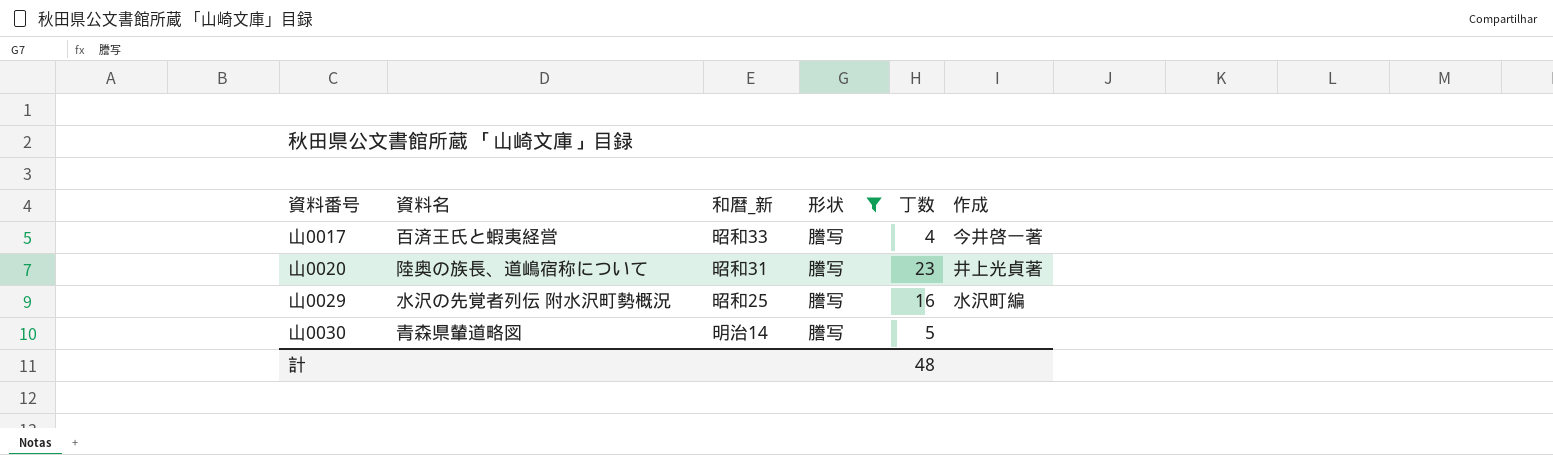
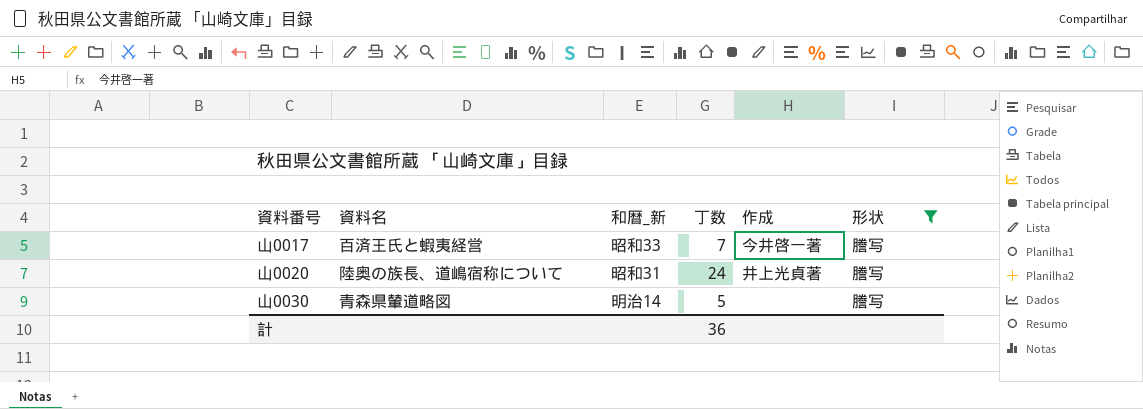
column 形状 | position: 4 -> 6
row 山0029: 水沢の先覚者列伝 附水沢町勢概況 | 昭和25 | 謄写 | 16 | 水沢町編 -> none
山0017 | 丁数: 4 -> 7
山0020 | 丁数: 23 -> 24
計 | 丁数: 48 -> 36

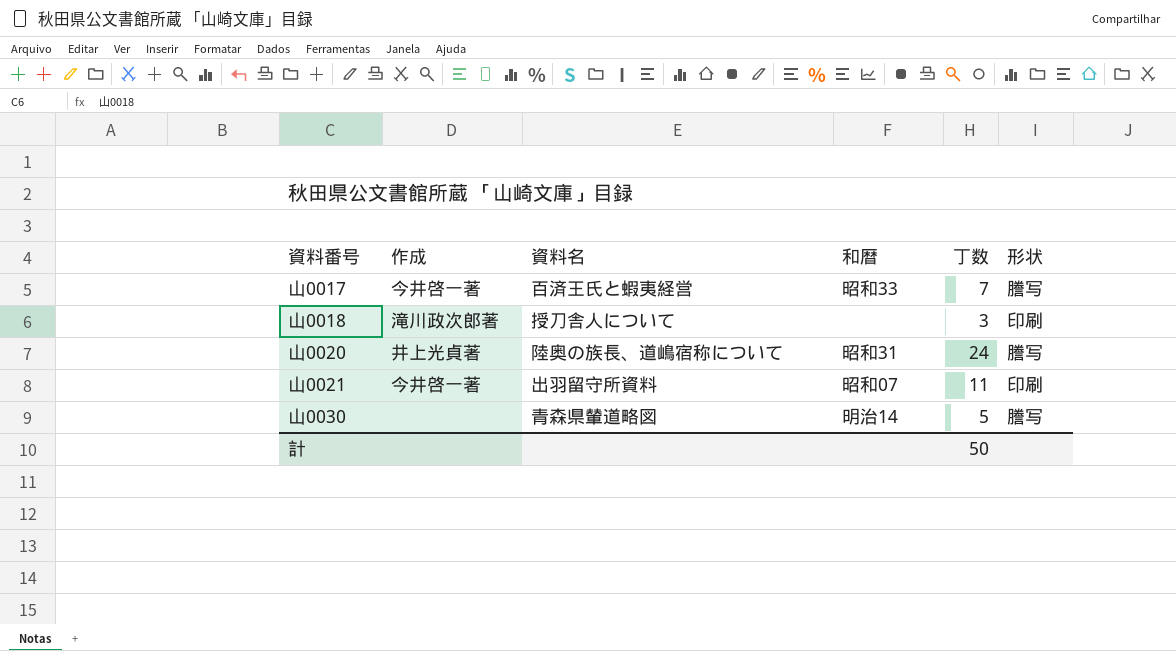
filter: 形状 = 謄写 -> none
column 作成 | position: 5 -> 2
column name: 和暦_新 -> 和暦
計 | 丁数: 36 -> 50

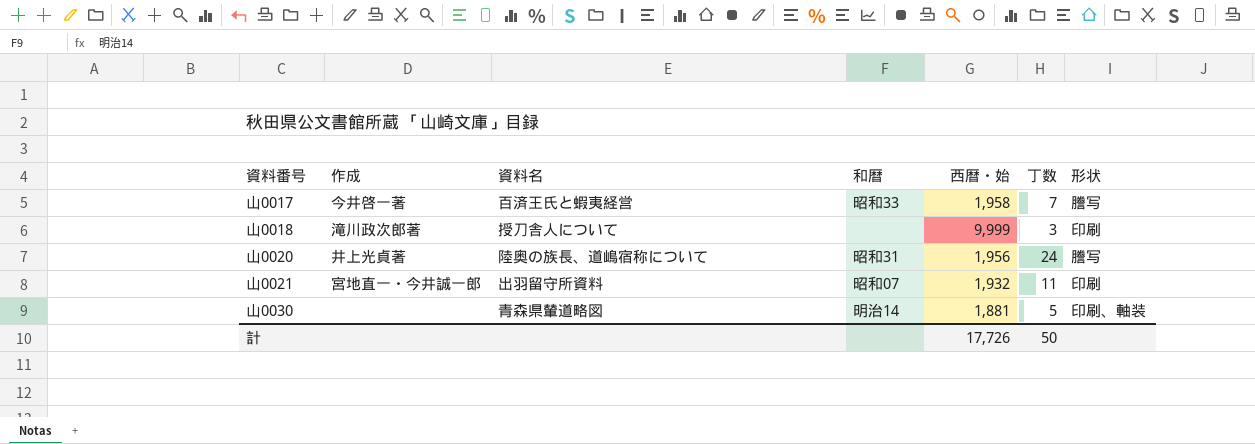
column 西暦・始 | position: none -> 5
山0021 | 作成: 今井啓一著 -> 宮地直一・今井誠一郎
山0030 | 形状: 謄写 -> 印刷、軸装

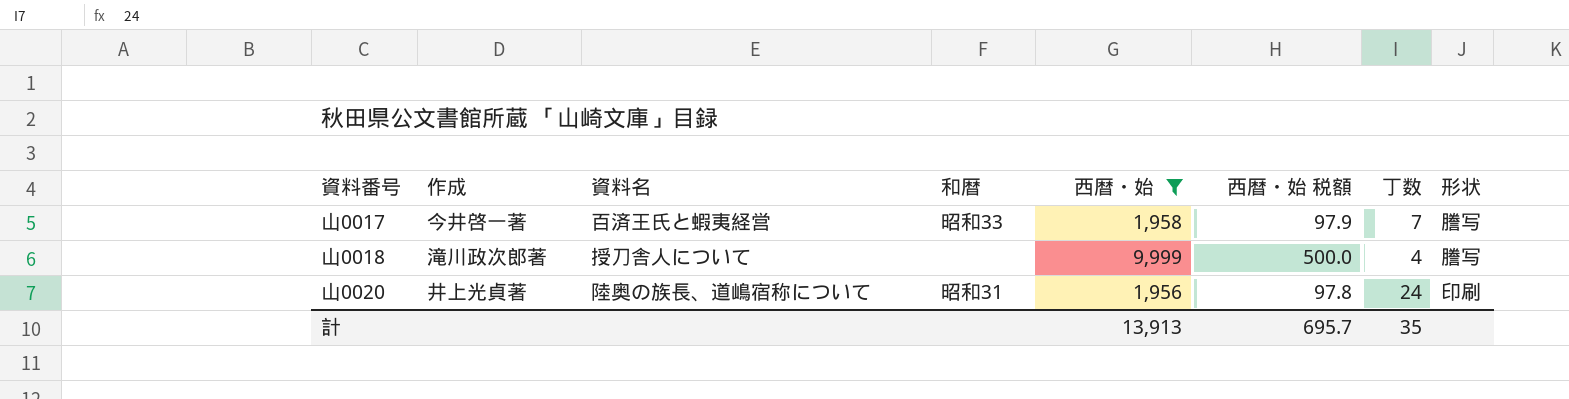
filter: none -> 西暦・始 >= 1,956
column 西暦・始 税額 | formula: none -> [西暦・始] * 0.05
山0018 | 丁数: 3 -> 4
山0018 | 形状: 印刷 -> 謄写
山0020 | 形状: 謄写 -> 印刷
計 | 西暦・始: 17,726 -> 13,913
計 | 丁数: 50 -> 35

